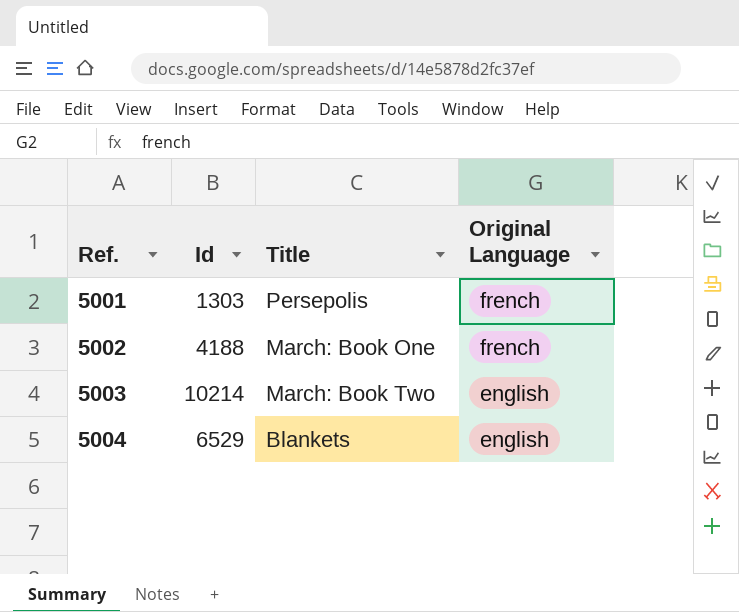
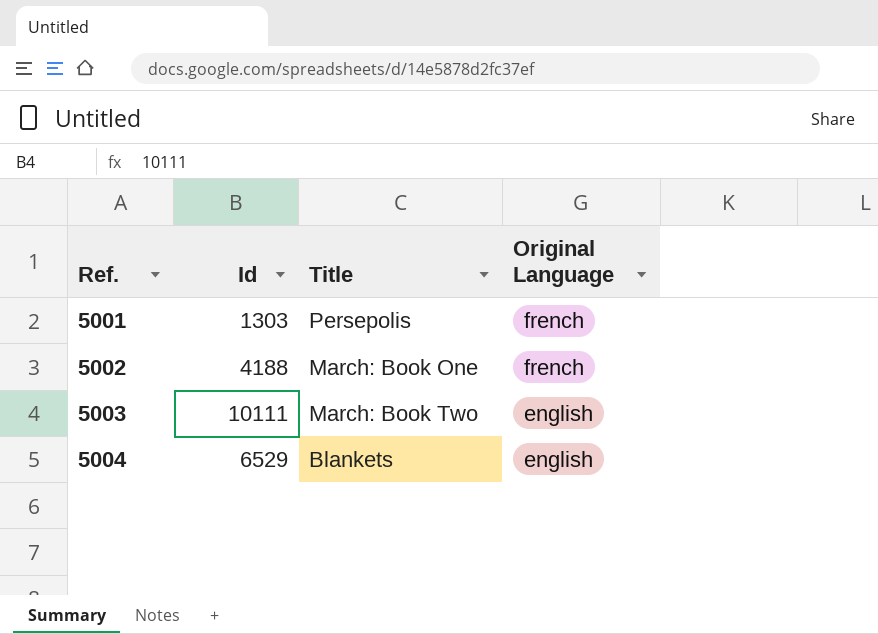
5003 | Id: 10214 -> 10111

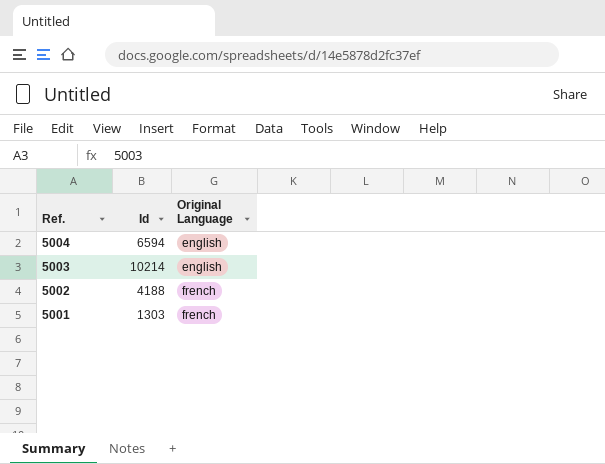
row order: Ref. ascending -> Ref. descending
column Title | position: 3 -> none
5004 | Id: 6529 -> 6594
5003 | Id: 10111 -> 10214

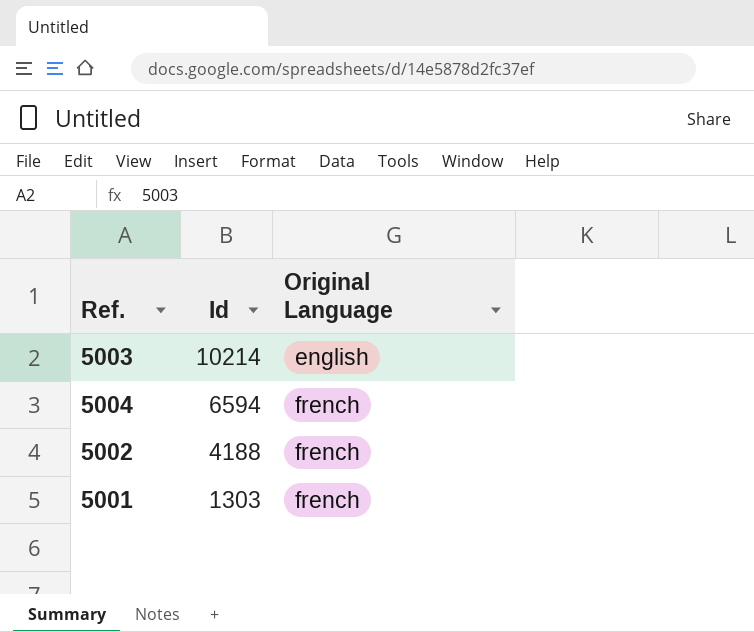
row order: Ref. descending -> Id descending
5004 | Original Language: english -> french

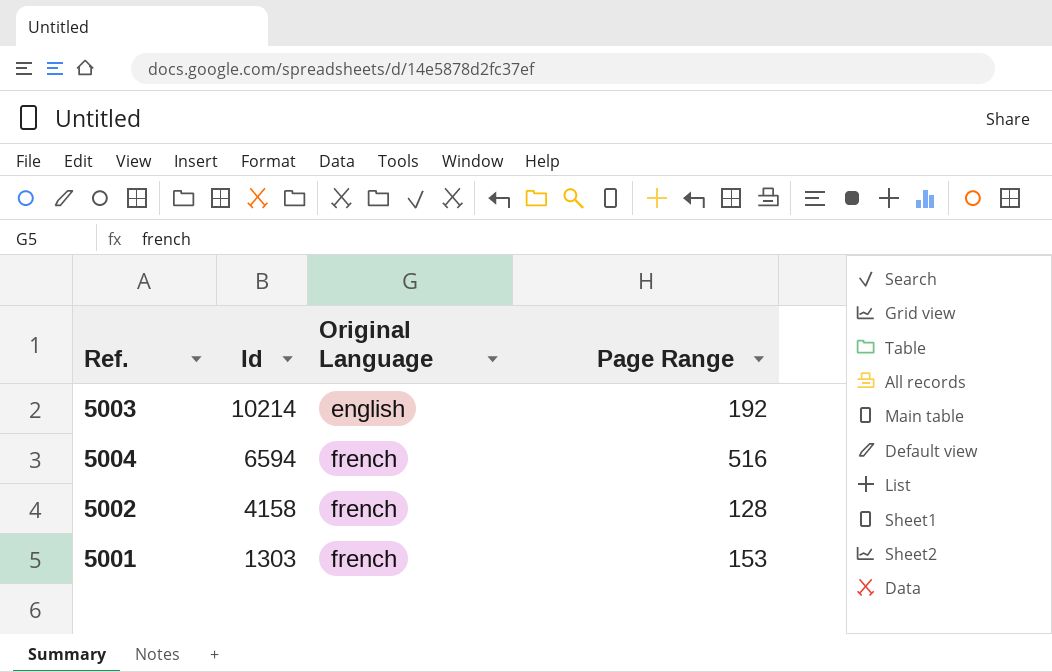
column Page Range | position: none -> 4
5002 | Id: 4188 -> 4158

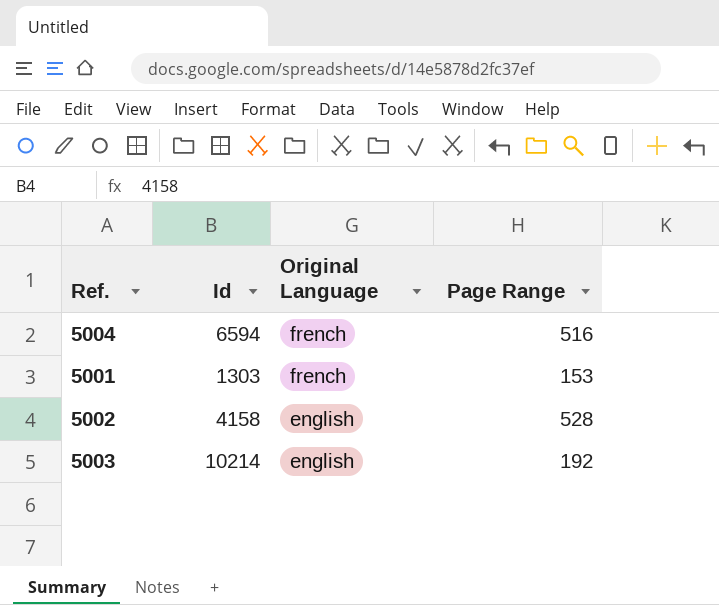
row order: Id descending -> Original Language descending
5002 | Original Language: french -> english
5002 | Page Range: 128 -> 528

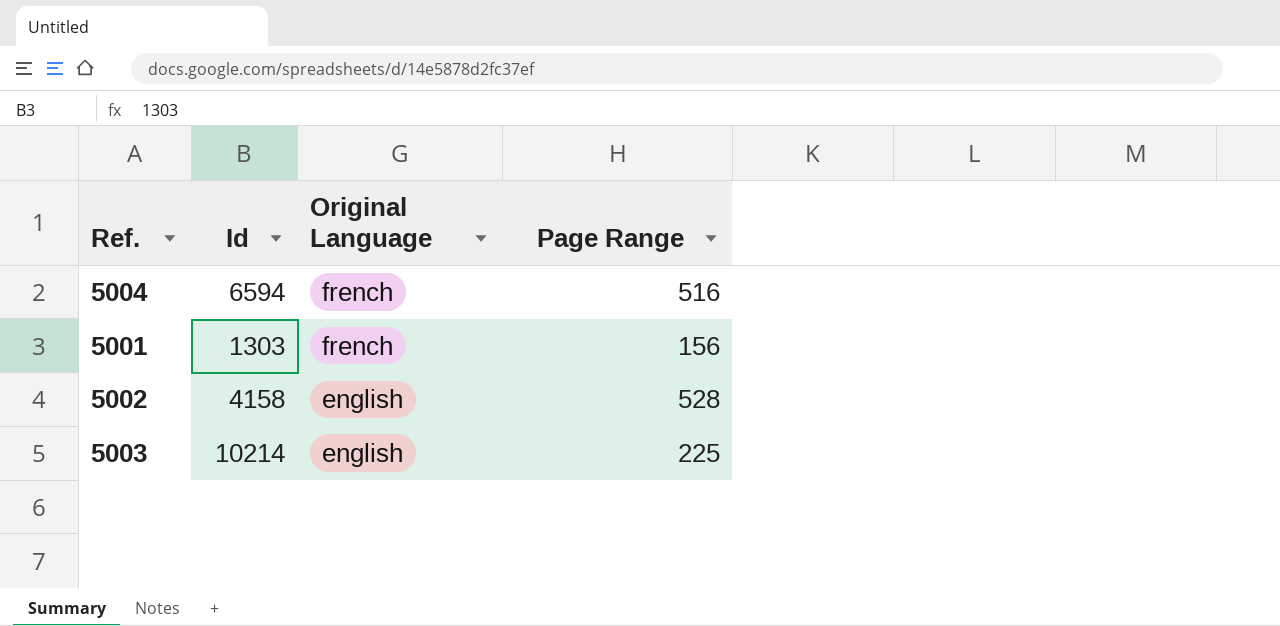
5001 | Page Range: 153 -> 156
5003 | Page Range: 192 -> 225

